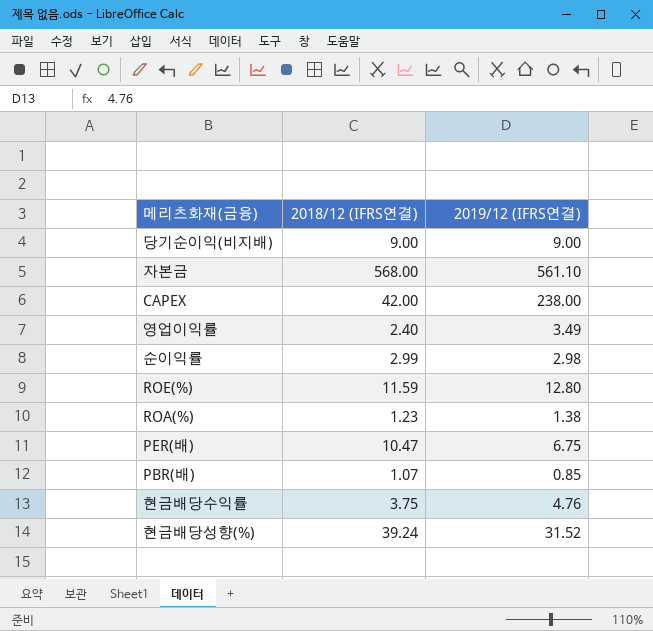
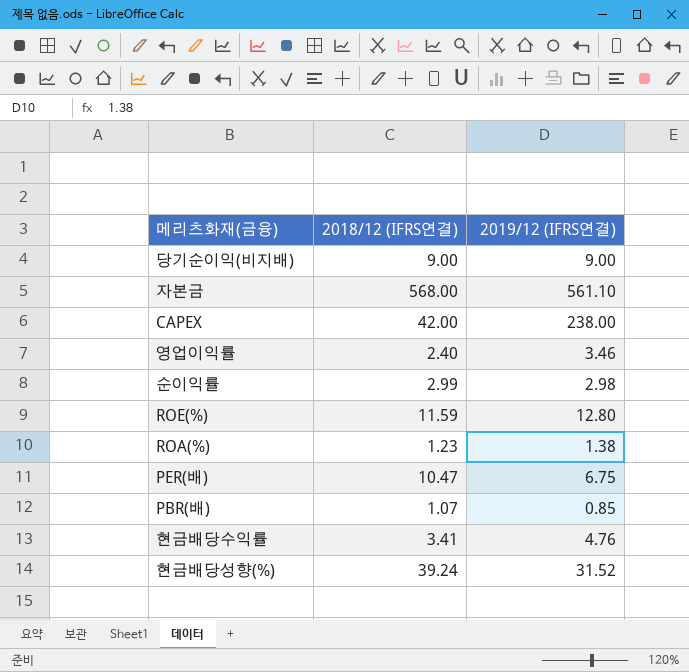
영업이익률 | 2019/12 (IFRS연결): 3.49 -> 3.46
현금배당수익률 | 2018/12 (IFRS연결): 3.75 -> 3.41

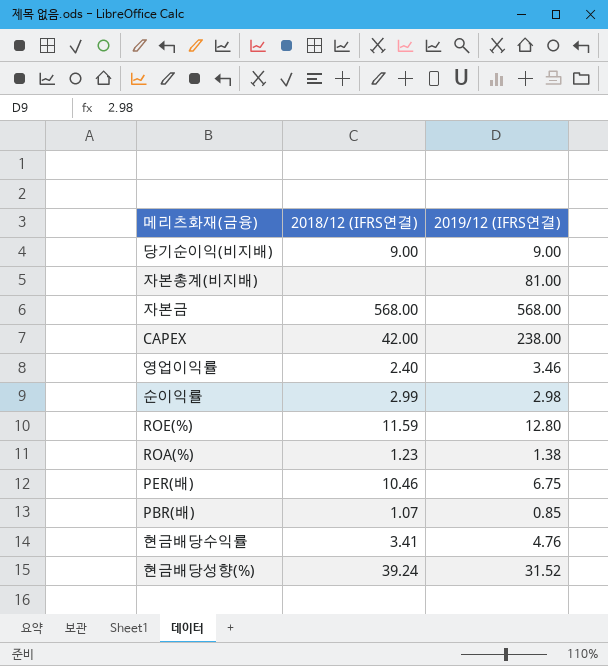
row 자본총계(비지배): none -> none | 81.00
자본금 | 2019/12 (IFRS연결): 561.10 -> 568.00
PER(배) | 2018/12 (IFRS연결): 10.47 -> 10.46

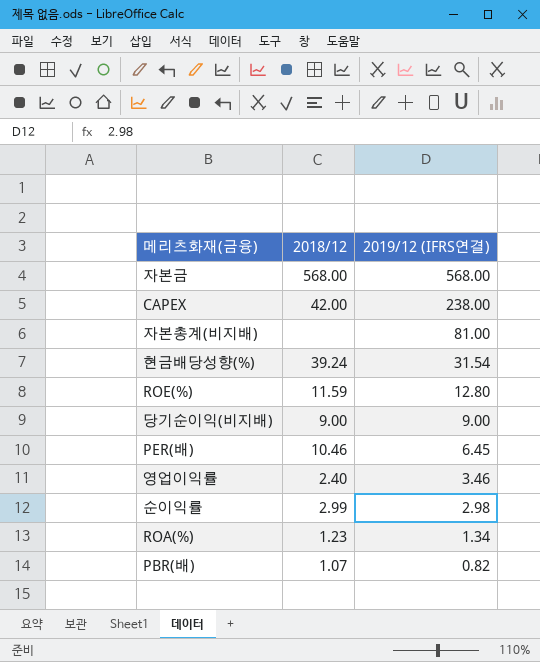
row order: none -> 2019/12 (IFRS연결) descending
column name: 2018/12 (IFRS연결) -> 2018/12
row 현금배당수익률: 3.41 | 4.76 -> none
현금배당성향(%) | 2019/12 (IFRS연결): 31.52 -> 31.54
PER(배) | 2019/12 (IFRS연결): 6.75 -> 6.45
ROA(%) | 2019/12 (IFRS연결): 1.38 -> 1.34
PBR(배) | 2019/12 (IFRS연결): 0.85 -> 0.82

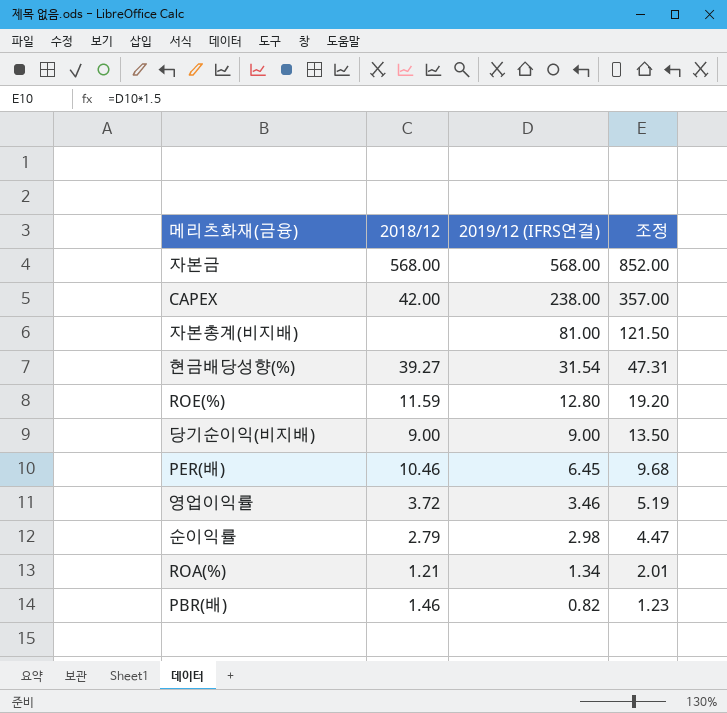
column 조정 | formula: none -> [2019/12 (IFRS연결)] * 1.5
현금배당성향(%) | 2018/12: 39.24 -> 39.27
영업이익률 | 2018/12: 2.40 -> 3.72
순이익률 | 2018/12: 2.99 -> 2.79
ROA(%) | 2018/12: 1.23 -> 1.21
PBR(배) | 2018/12: 1.07 -> 1.46

